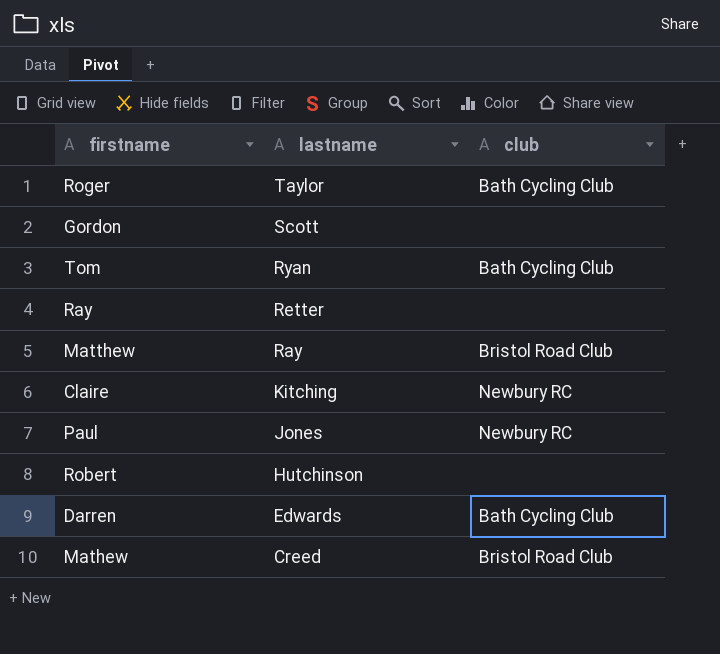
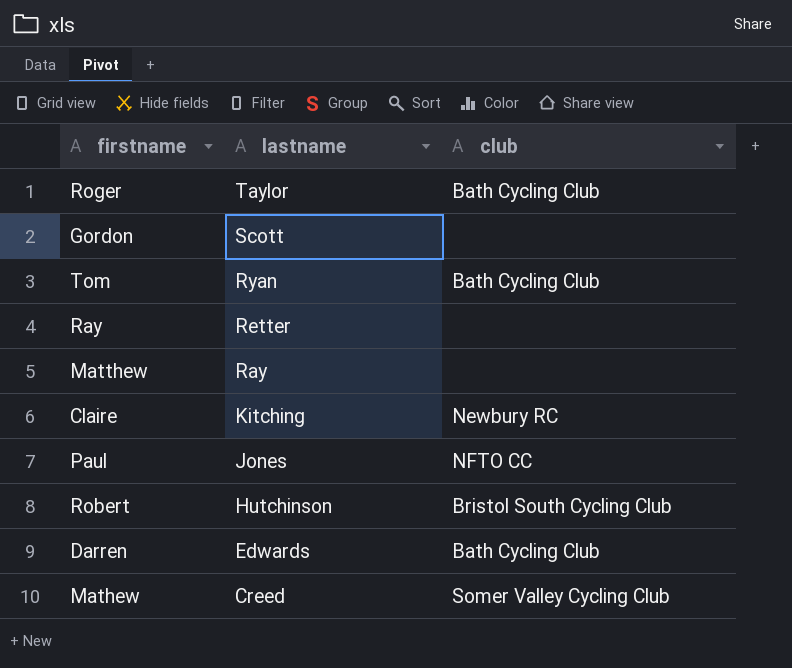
Matthew | club: Bristol Road Club -> none
Paul | club: Newbury RC -> NFTO CC
Robert | club: none -> Bristol South Cycling Club
Mathew | club: Bristol Road Club -> Somer Valley Cycling Club

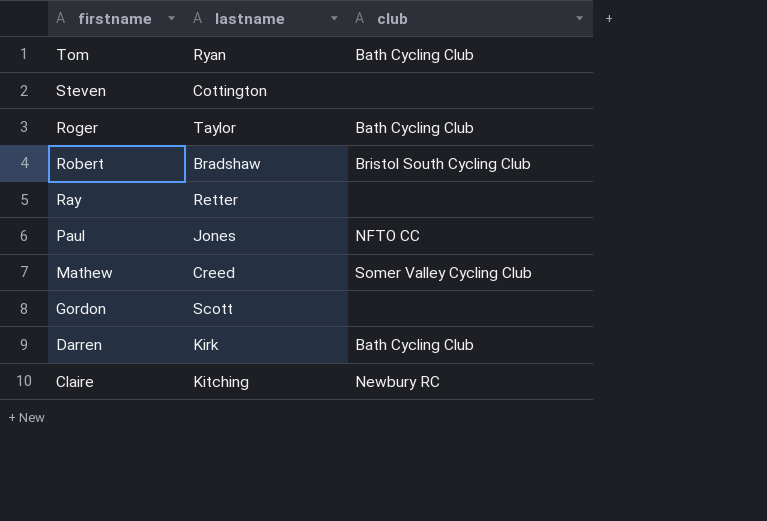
row order: lastname descending -> firstname descending
row Matthew: Ray | none -> none
row Steven: none -> Cottington | none
Robert | lastname: Hutchinson -> Bradshaw
Darren | lastname: Edwards -> Kirk

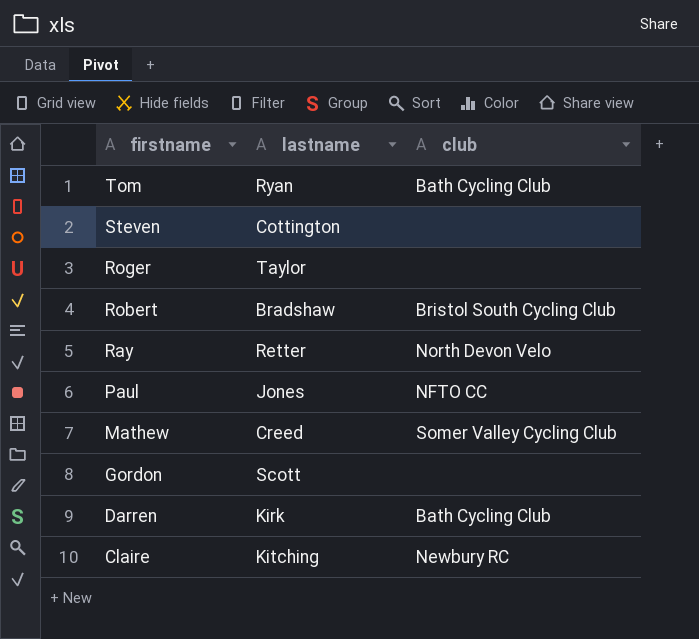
Roger | club: Bath Cycling Club -> none
Ray | club: none -> North Devon Velo

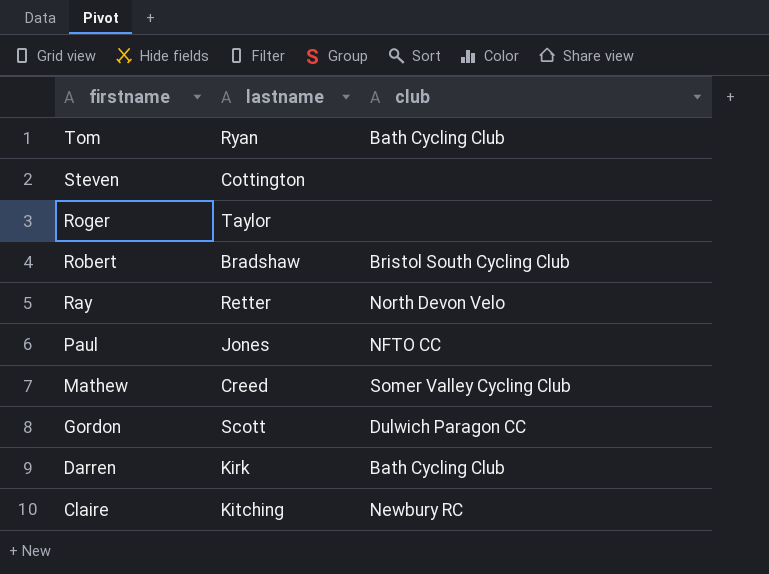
Gordon | club: none -> Dulwich Paragon CC

